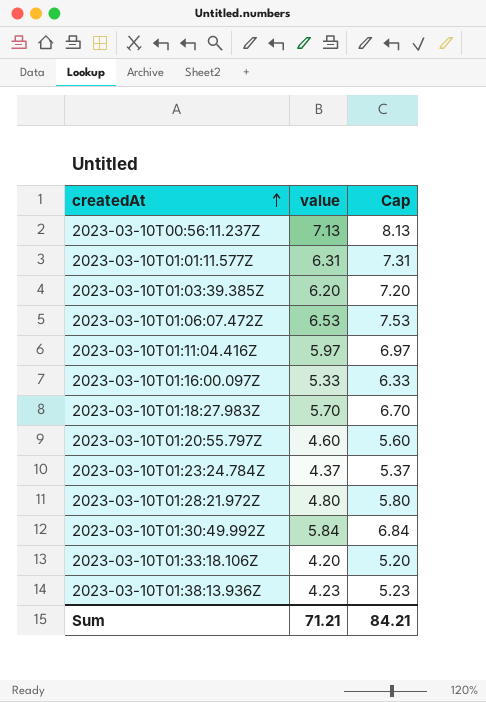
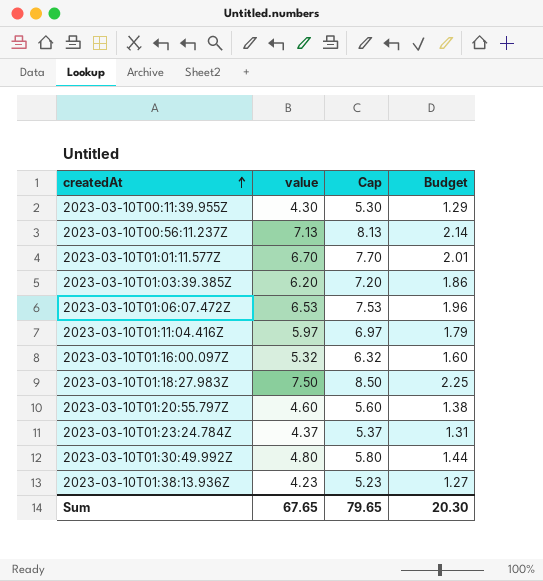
column Budget | formula: none -> [value] * 0.3
row 2023-03-10T01:28:21.972Z: 4.80 | 5.80 -> none
row 2023-03-10T01:33:18.106Z: 4.20 | 5.20 -> none
row 2023-03-10T00:11:39.955Z: none -> 4.30 | 5.30 | 1.29
2023-03-10T01:01:11.577Z | value: 6.31 -> 6.70
2023-03-10T01:01:11.577Z | Cap: 7.31 -> 7.70
2023-03-10T01:16:00.097Z | value: 5.33 -> 5.32
2023-03-10T01:16:00.097Z | Cap: 6.33 -> 6.32
2023-03-10T01:18:27.983Z | value: 5.70 -> 7.50
2023-03-10T01:18:27.983Z | Cap: 6.70 -> 8.50
2023-03-10T01:30:49.992Z | value: 5.84 -> 4.80
2023-03-10T01:30:49.992Z | Cap: 6.84 -> 5.80
Sum | value: 71.21 -> 67.65
Sum | Cap: 84.21 -> 79.65

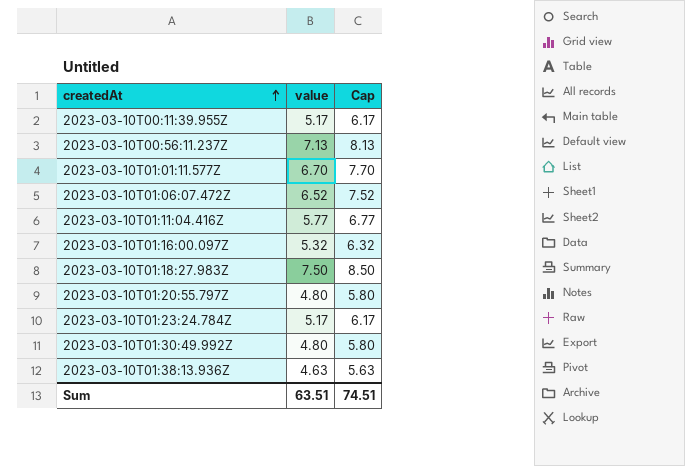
column Budget | formula: [value] * 0.3 -> none
row 2023-03-10T01:03:39.385Z: 6.20 | 7.20 | 1.86 -> none
2023-03-10T00:11:39.955Z | value: 4.30 -> 5.17
2023-03-10T00:11:39.955Z | Cap: 5.30 -> 6.17
2023-03-10T01:06:07.472Z | value: 6.53 -> 6.52
2023-03-10T01:06:07.472Z | Cap: 7.53 -> 7.52
2023-03-10T01:11:04.416Z | value: 5.97 -> 5.77
2023-03-10T01:11:04.416Z | Cap: 6.97 -> 6.77
2023-03-10T01:20:55.797Z | value: 4.60 -> 4.80
2023-03-10T01:20:55.797Z | Cap: 5.60 -> 5.80
2023-03-10T01:23:24.784Z | value: 4.37 -> 5.17
2023-03-10T01:23:24.784Z | Cap: 5.37 -> 6.17
2023-03-10T01:38:13.936Z | value: 4.23 -> 4.63
2023-03-10T01:38:13.936Z | Cap: 5.23 -> 5.63
Sum | value: 67.65 -> 63.51
Sum | Cap: 79.65 -> 74.51

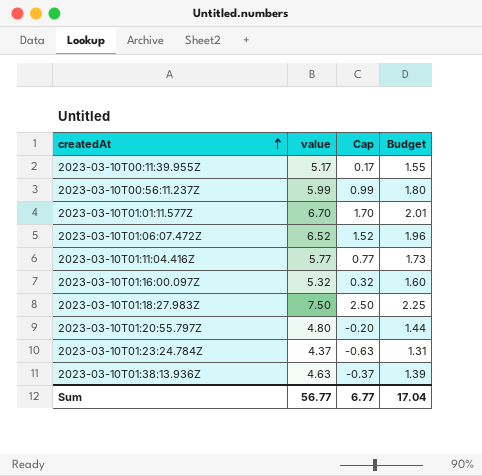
column Cap | formula: [value] + 1 -> [value] - 5
column Budget | formula: none -> [value] * 0.3
row 2023-03-10T01:30:49.992Z: 4.80 | 5.80 -> none
2023-03-10T00:56:11.237Z | value: 7.13 -> 5.99
2023-03-10T01:23:24.784Z | value: 5.17 -> 4.37
Sum | value: 63.51 -> 56.77
Sum | Cap: 74.51 -> 6.77

